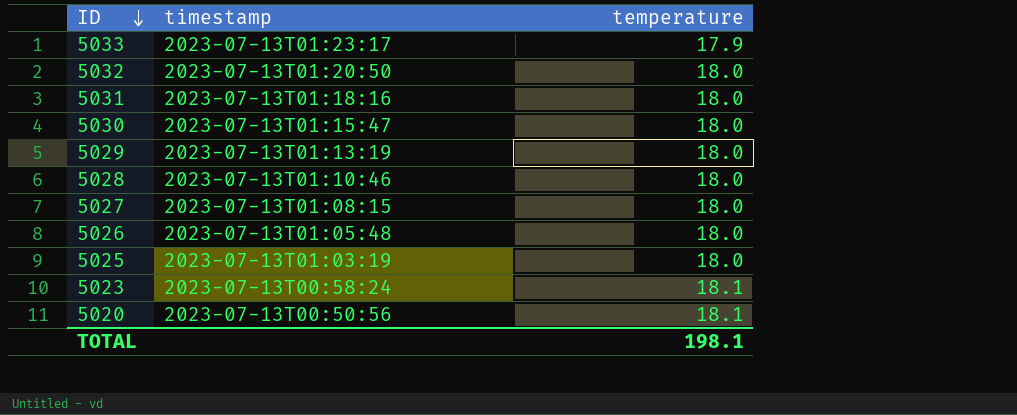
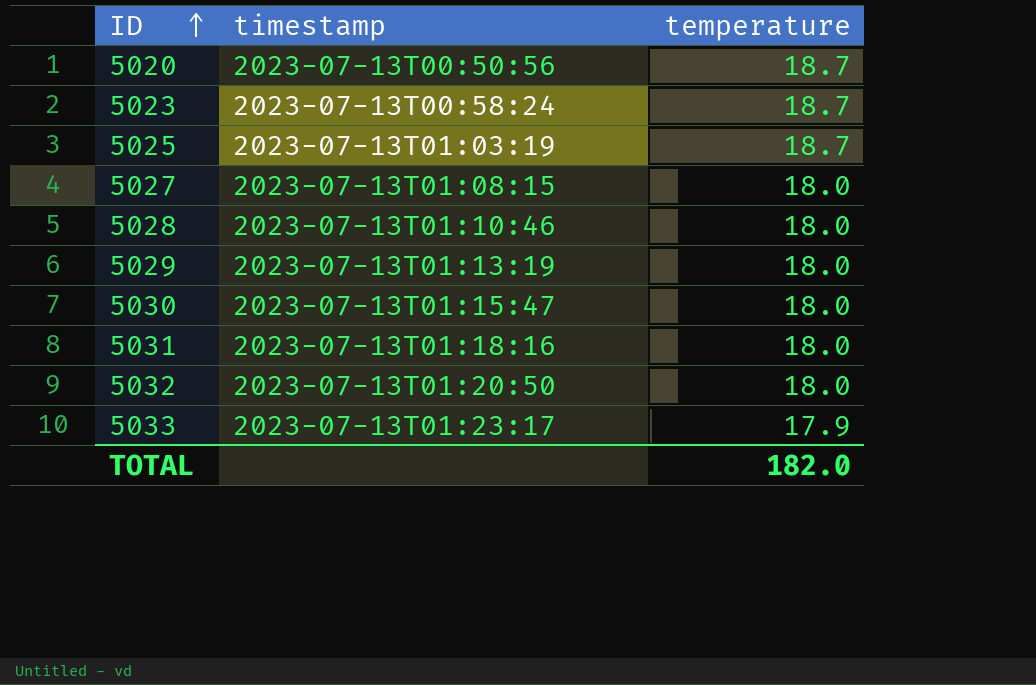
row order: ID descending -> ID ascending
row 5026: 2023-07-13T01:05:48 | 18.0 -> none
5020 | temperature: 18.1 -> 18.7
5023 | temperature: 18.1 -> 18.7
5025 | temperature: 18.0 -> 18.7
TOTAL | temperature: 198.1 -> 182.0

